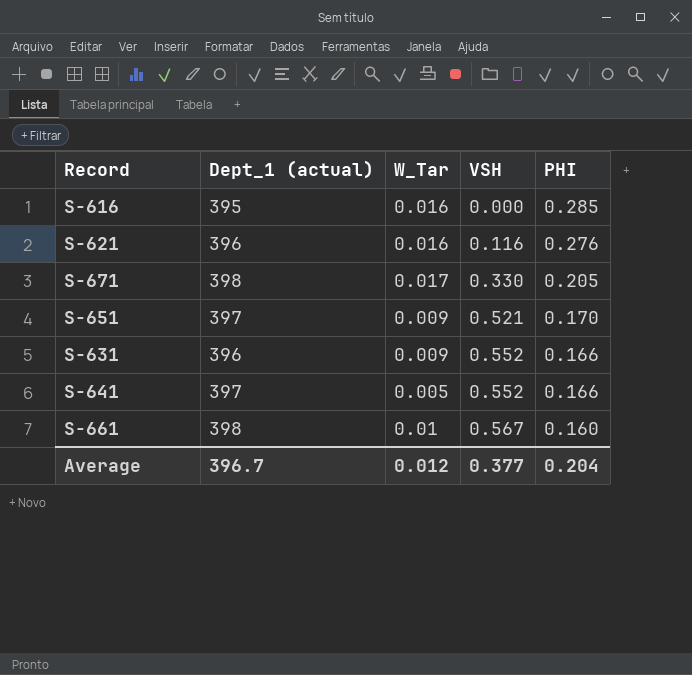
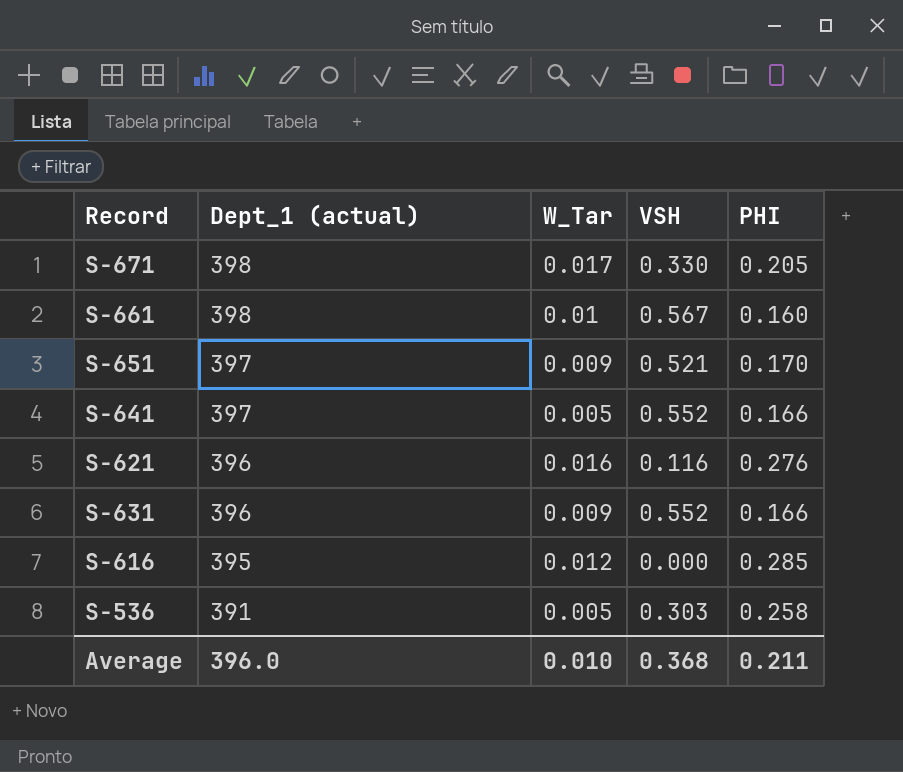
row order: VSH ascending -> Dept_1 (actual) descending
S-616 | W_Tar: 0.016 -> 0.012
row S-536: none -> 391 | 0.005 | 0.303 | 0.258
Average | Dept_1 (actual): 396.7 -> 396.0
Average | W_Tar: 0.012 -> 0.010
Average | VSH: 0.377 -> 0.368
Average | PHI: 0.204 -> 0.211

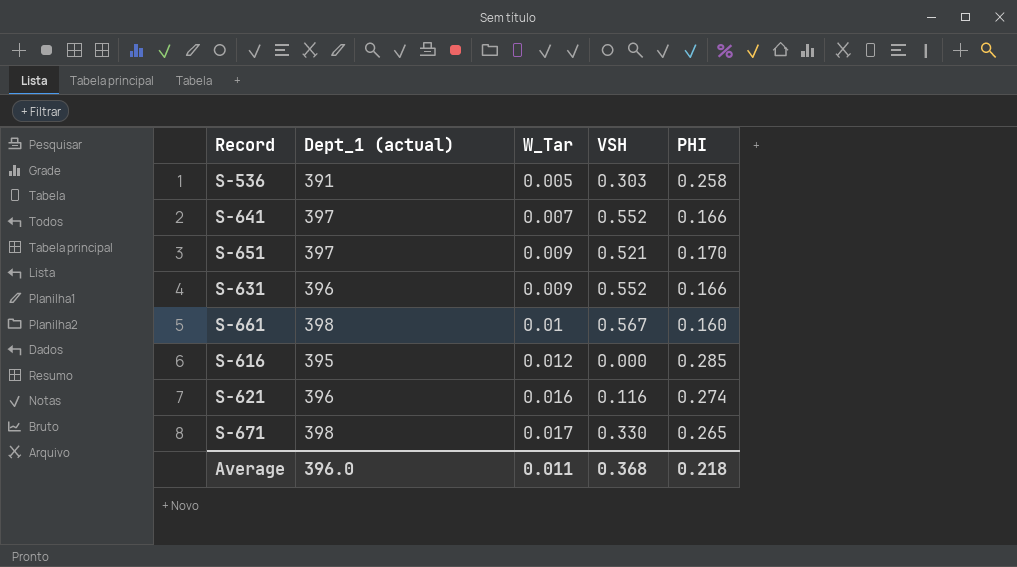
row order: Dept_1 (actual) descending -> W_Tar ascending
S-641 | W_Tar: 0.005 -> 0.007
S-621 | PHI: 0.276 -> 0.274
S-671 | PHI: 0.205 -> 0.265
Average | W_Tar: 0.010 -> 0.011
Average | PHI: 0.211 -> 0.218

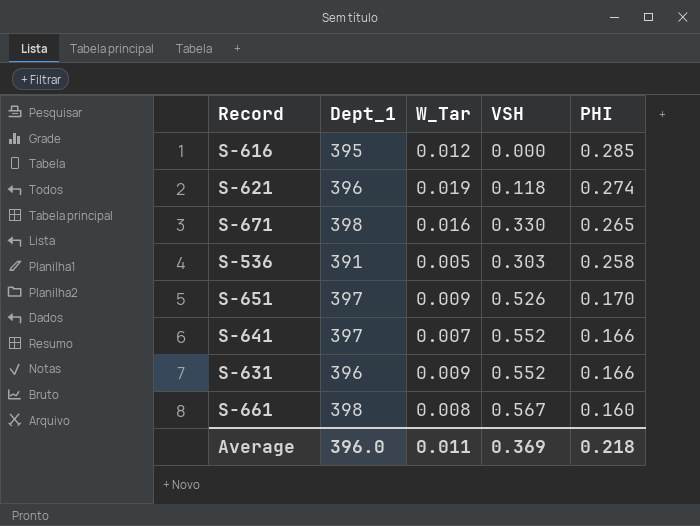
row order: W_Tar ascending -> PHI descending
column name: Dept_1 (actual) -> Dept_1
S-621 | W_Tar: 0.016 -> 0.019
S-621 | VSH: 0.116 -> 0.118
S-671 | W_Tar: 0.017 -> 0.016
S-651 | VSH: 0.521 -> 0.526
S-661 | W_Tar: 0.01 -> 0.008
Average | VSH: 0.368 -> 0.369

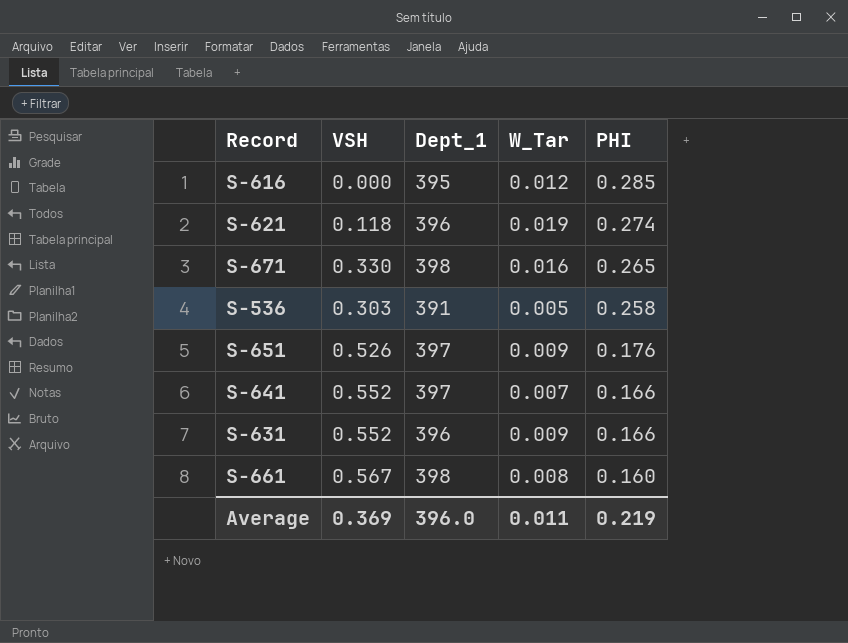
column VSH | position: 4 -> 2
S-651 | PHI: 0.170 -> 0.176
Average | PHI: 0.218 -> 0.219

